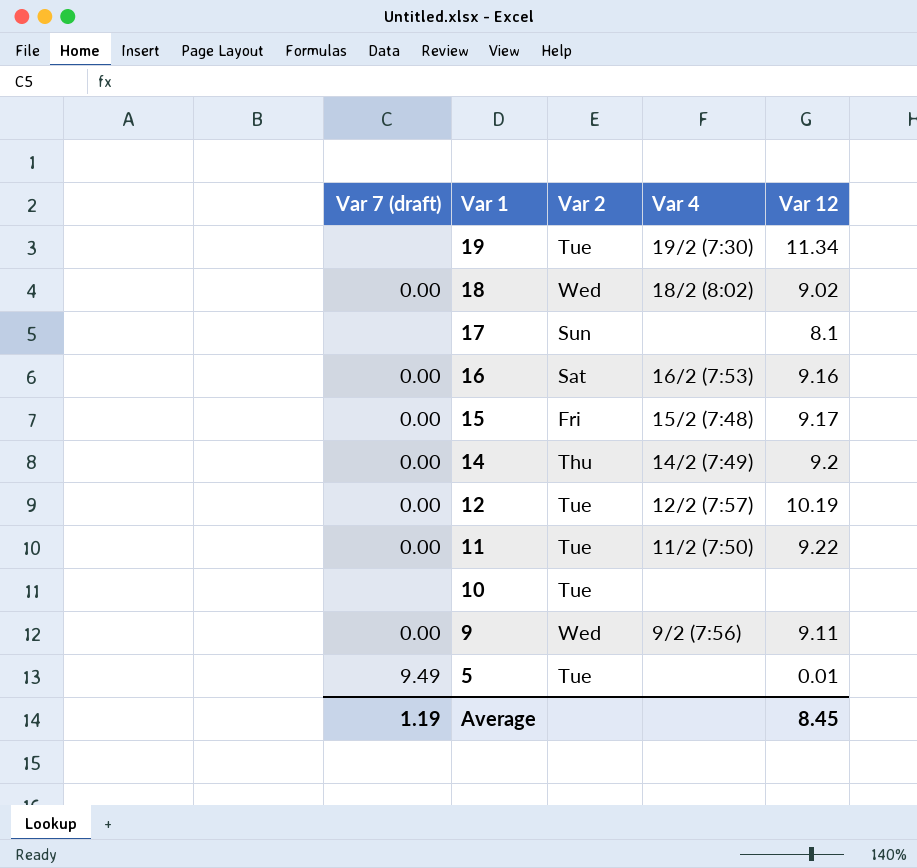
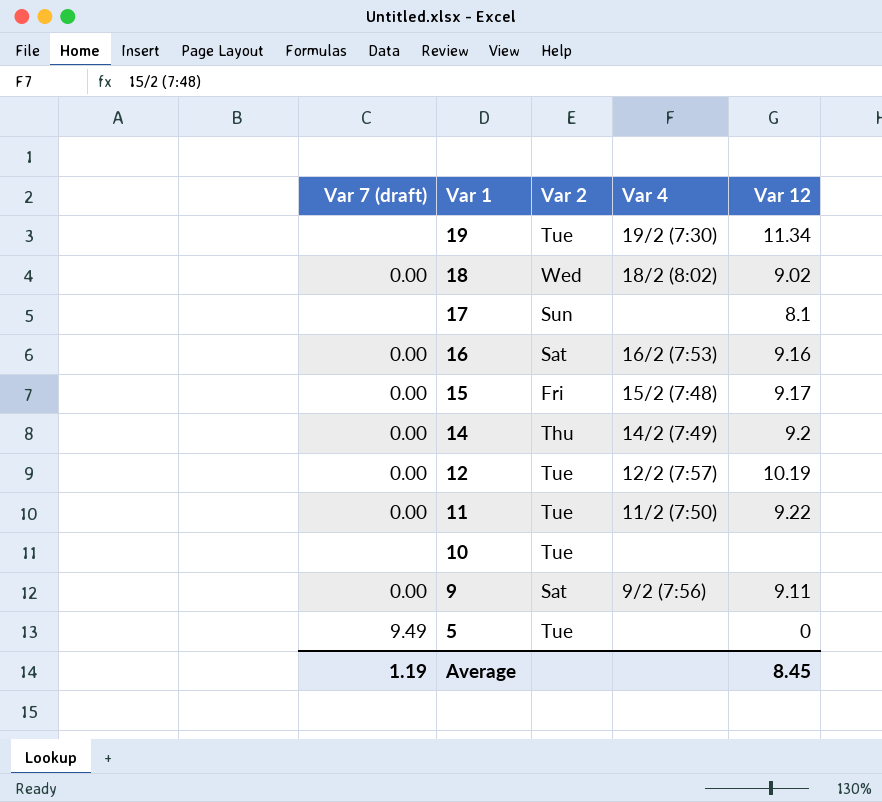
9 | Var 2: Wed -> Sat
5 | Var 12: 0.01 -> 0

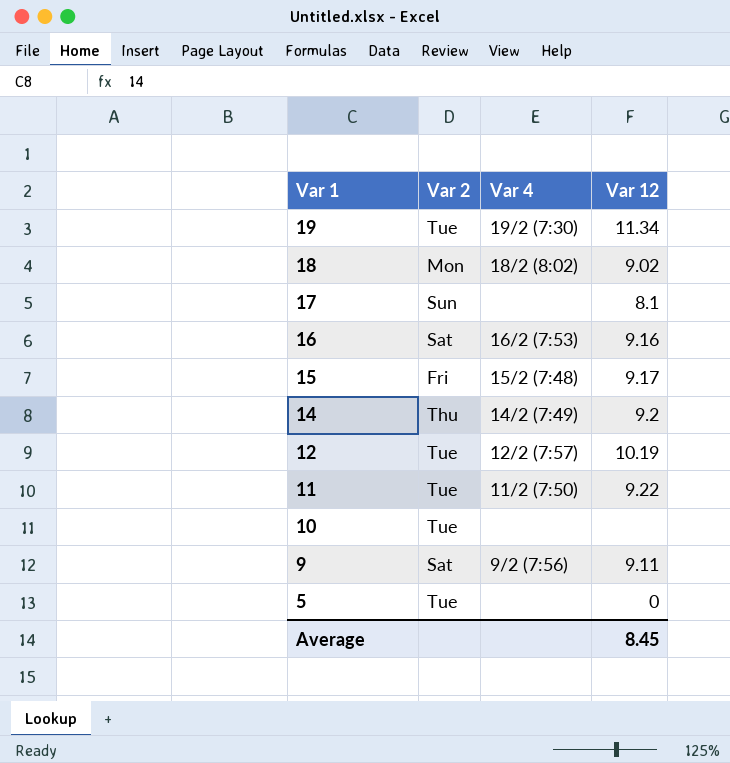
column Var 7 (draft) | position: 1 -> none
18 | Var 2: Wed -> Mon

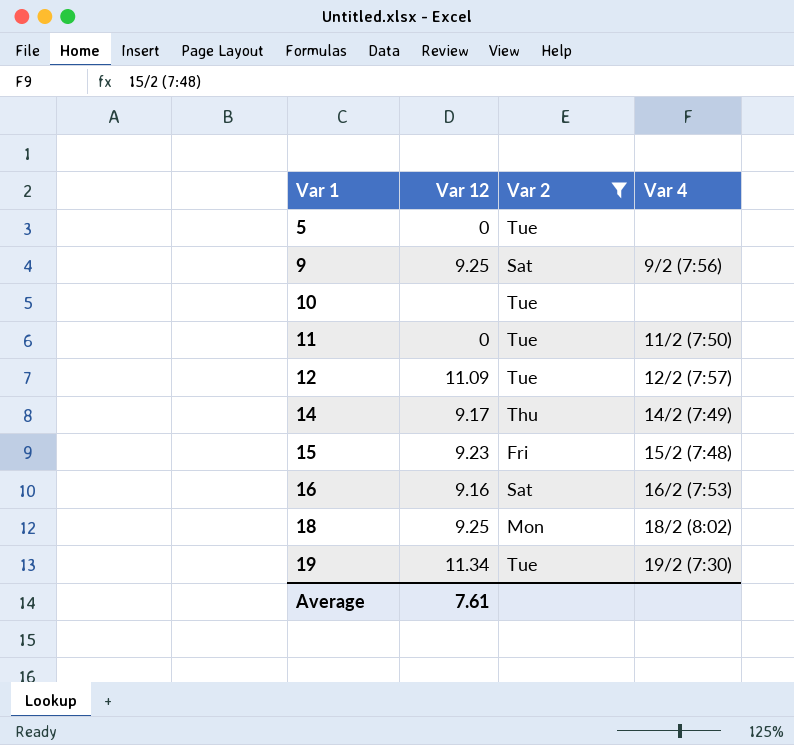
filter: none -> Var 2 != Sun
row order: Var 1 descending -> Var 1 ascending
column Var 12 | position: 4 -> 2
9 | Var 12: 9.11 -> 9.25
11 | Var 12: 9.22 -> 0
12 | Var 12: 10.19 -> 11.09
14 | Var 12: 9.2 -> 9.17
15 | Var 12: 9.17 -> 9.23
18 | Var 12: 9.02 -> 9.25
Average | Var 12: 8.45 -> 7.61

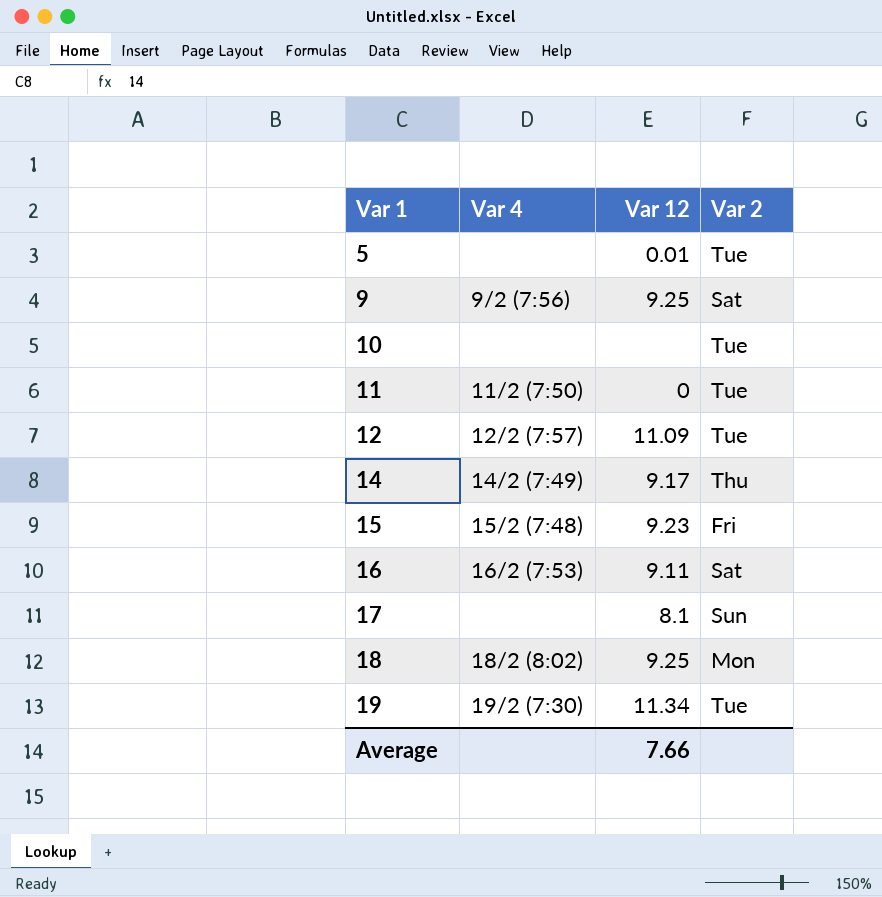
filter: Var 2 != Sun -> none
column Var 4 | position: 4 -> 2
5 | Var 12: 0 -> 0.01
16 | Var 12: 9.16 -> 9.11
Average | Var 12: 7.61 -> 7.66

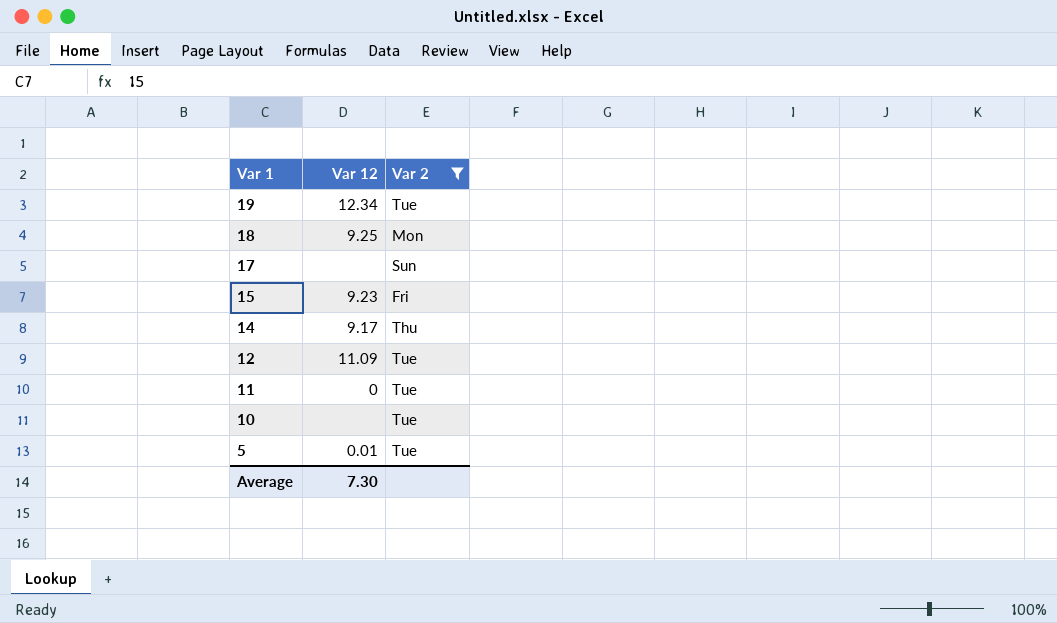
filter: none -> Var 2 != Sat
row order: Var 1 ascending -> Var 1 descending
column Var 4 | position: 2 -> none
19 | Var 12: 11.34 -> 12.34
17 | Var 12: 8.1 -> none
Average | Var 12: 7.66 -> 7.30

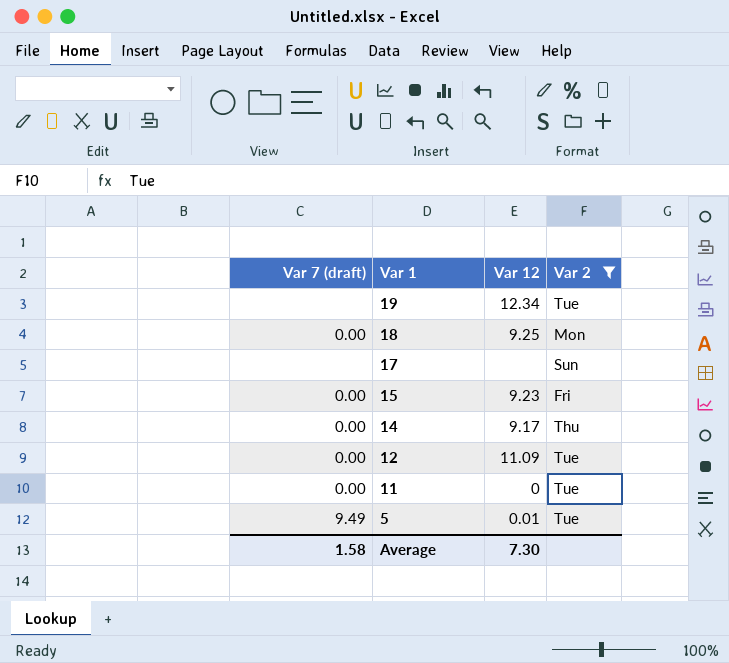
column Var 7 (draft) | position: none -> 1
row 10: none | Tue -> none

